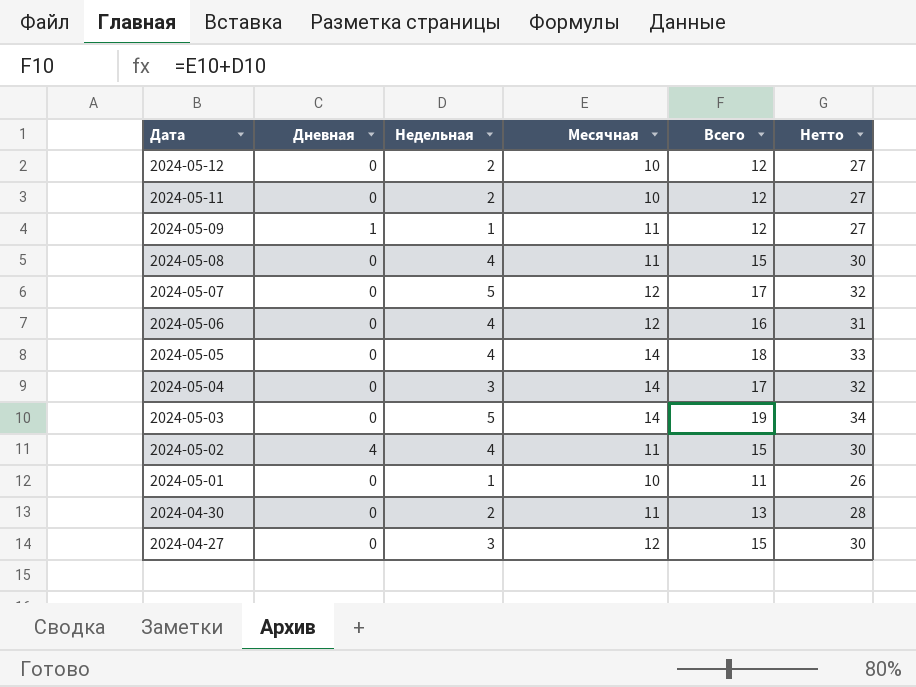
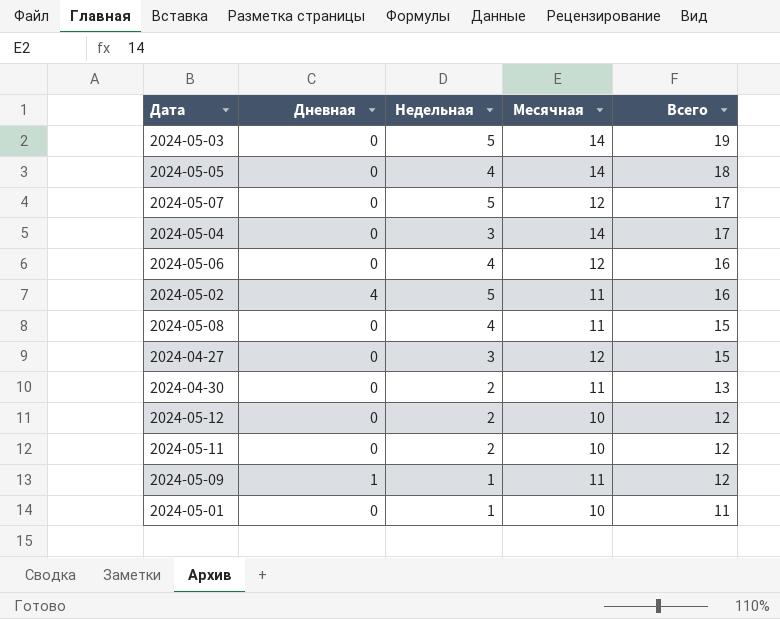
row order: Дата descending -> Всего descending
column Нетто | formula: [Всего] + 15 -> none
2024-05-02 | Недельная: 4 -> 5
2024-05-02 | Всего: 15 -> 16

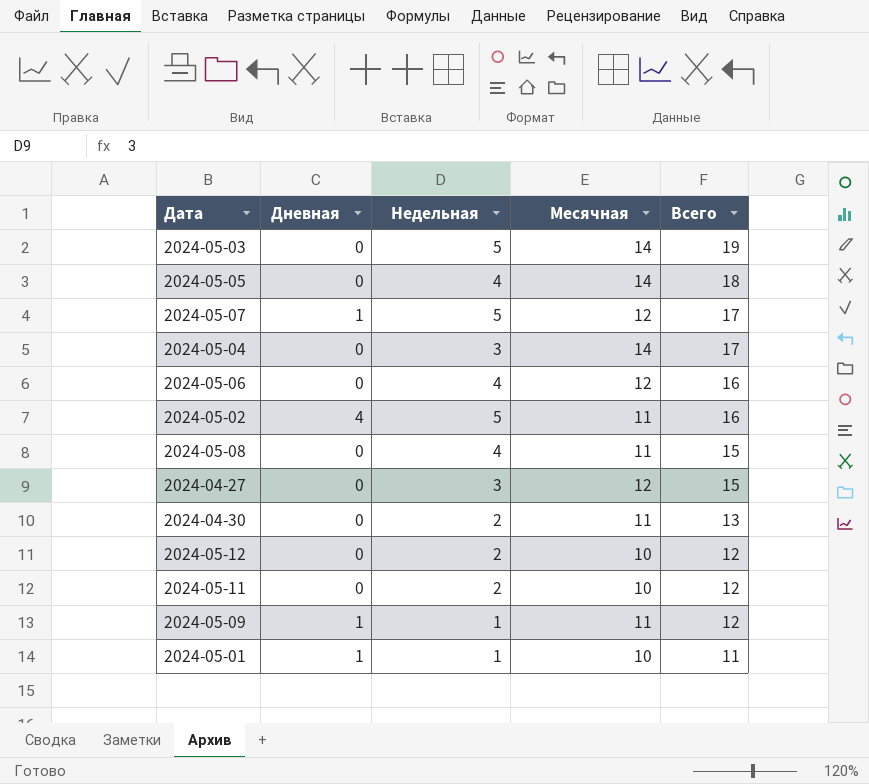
2024-05-07 | Дневная: 0 -> 1
2024-05-01 | Дневная: 0 -> 1

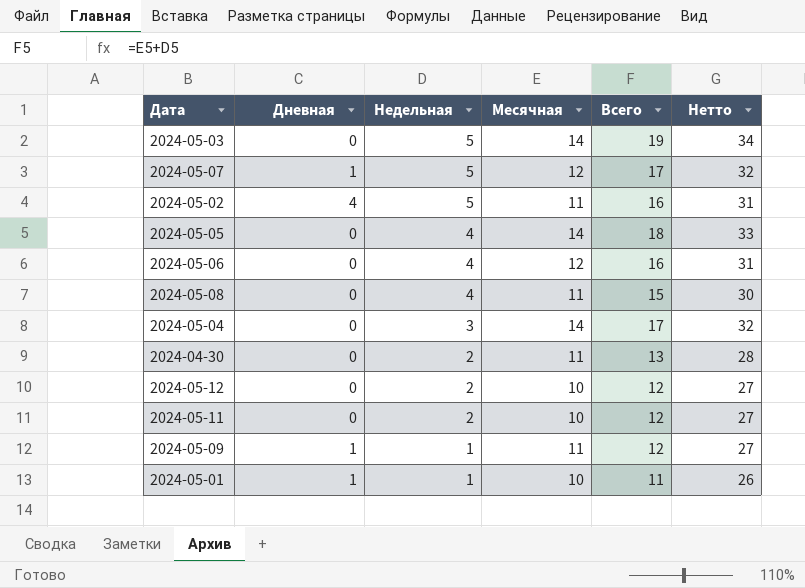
row order: Всего descending -> Недельная descending
column Нетто | formula: none -> [Всего] + 15
row 2024-04-27: 0 | 3 | 12 | 15 -> none

